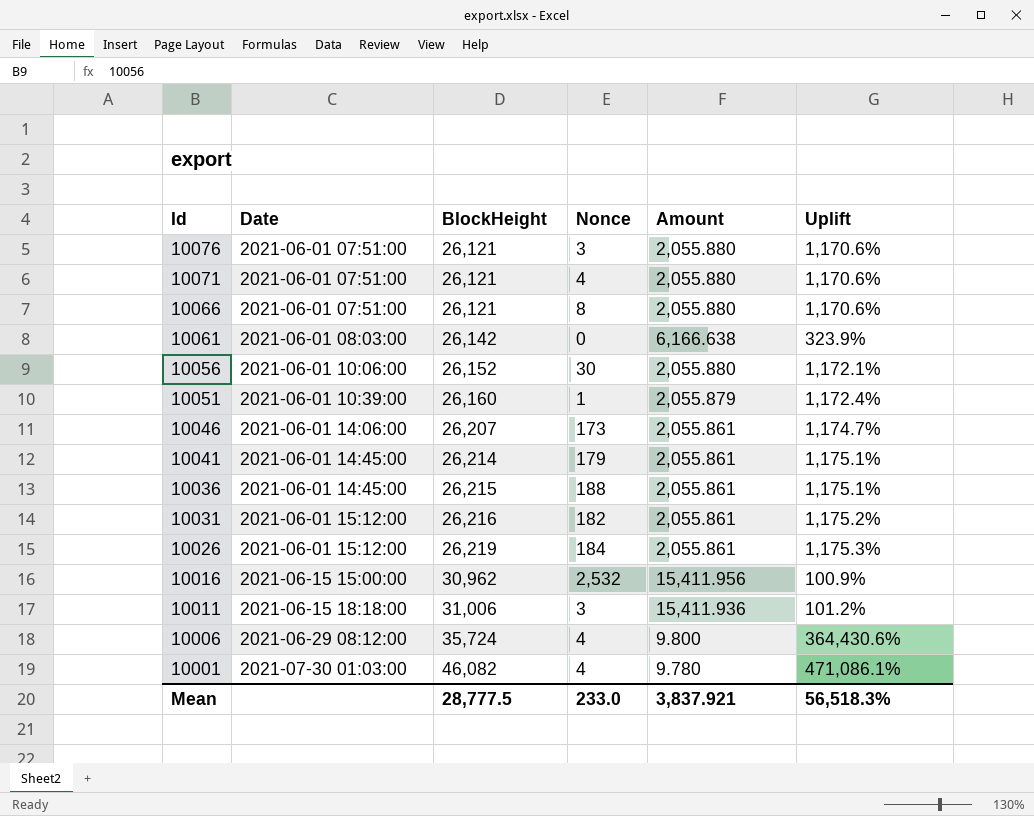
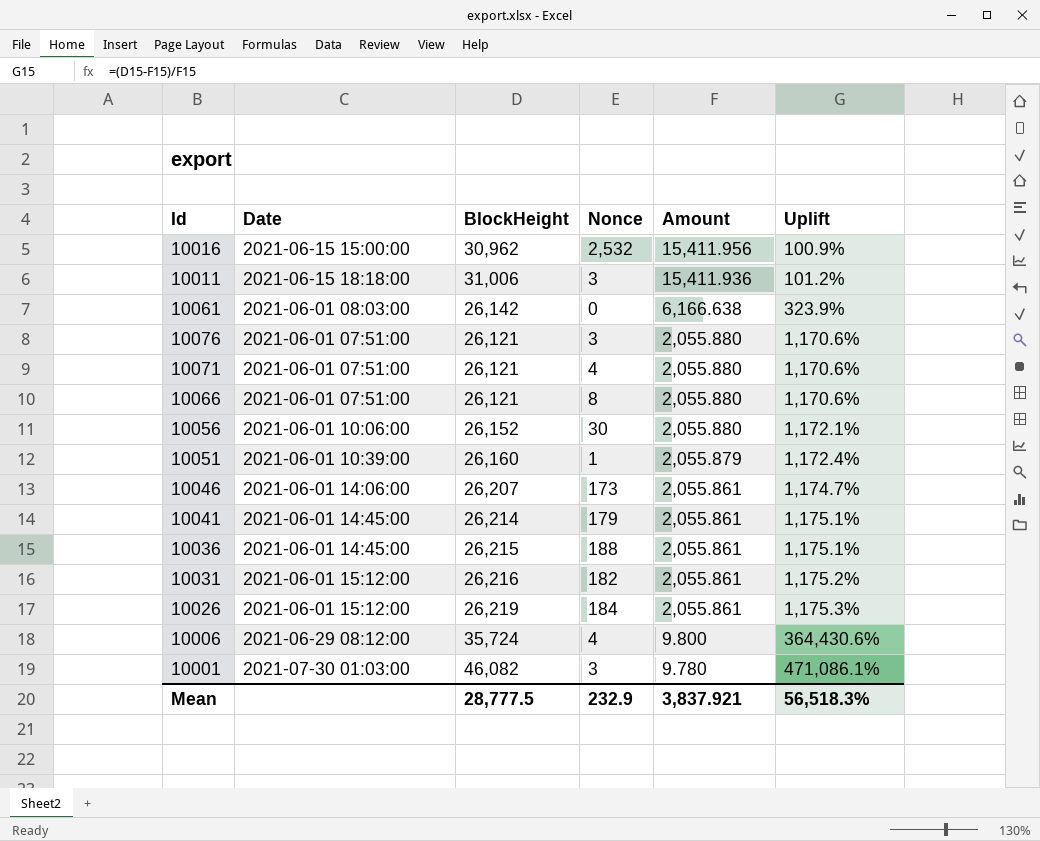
row order: Id descending -> Amount descending
10001 | Nonce: 4 -> 3
Mean | Nonce: 233.0 -> 232.9

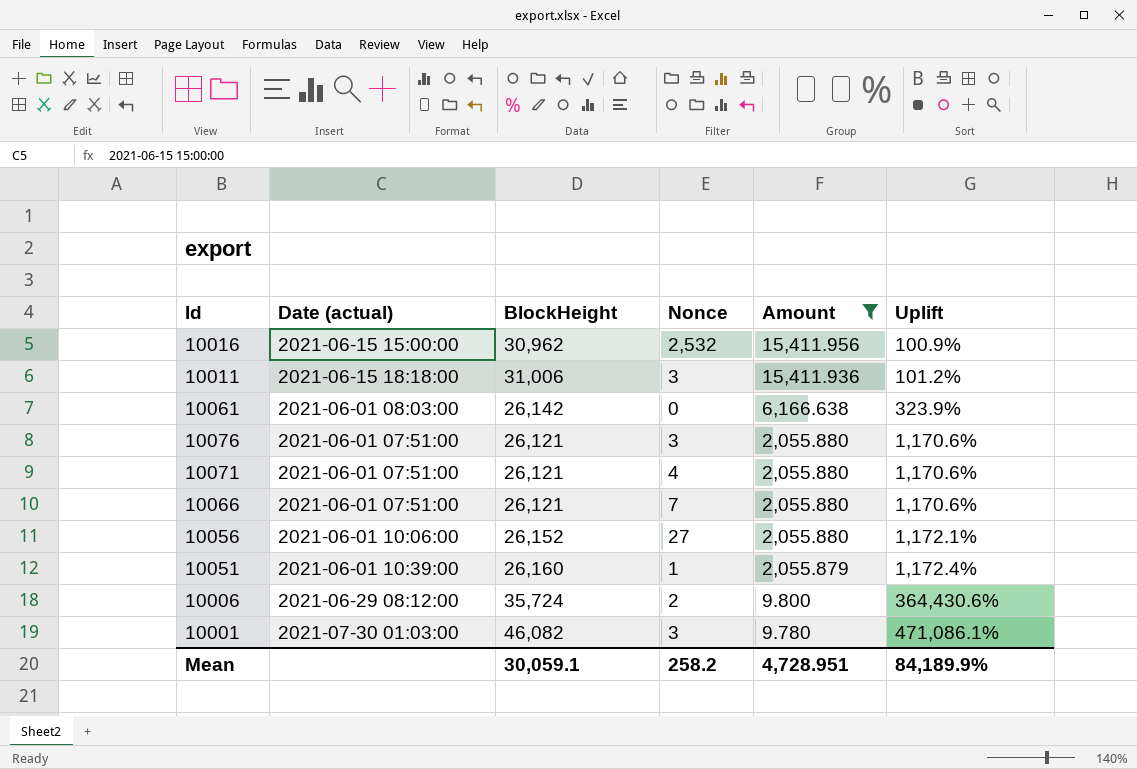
filter: none -> Amount != 2,055.861
column name: Date -> Date (actual)
10066 | Nonce: 8 -> 7
10056 | Nonce: 30 -> 27
10006 | Nonce: 4 -> 2
Mean | BlockHeight: 28,777.5 -> 30,059.1
Mean | Nonce: 232.9 -> 258.2
Mean | Amount: 3,837.921 -> 4,728.951
Mean | Uplift: 56,518.3% -> 84,189.9%

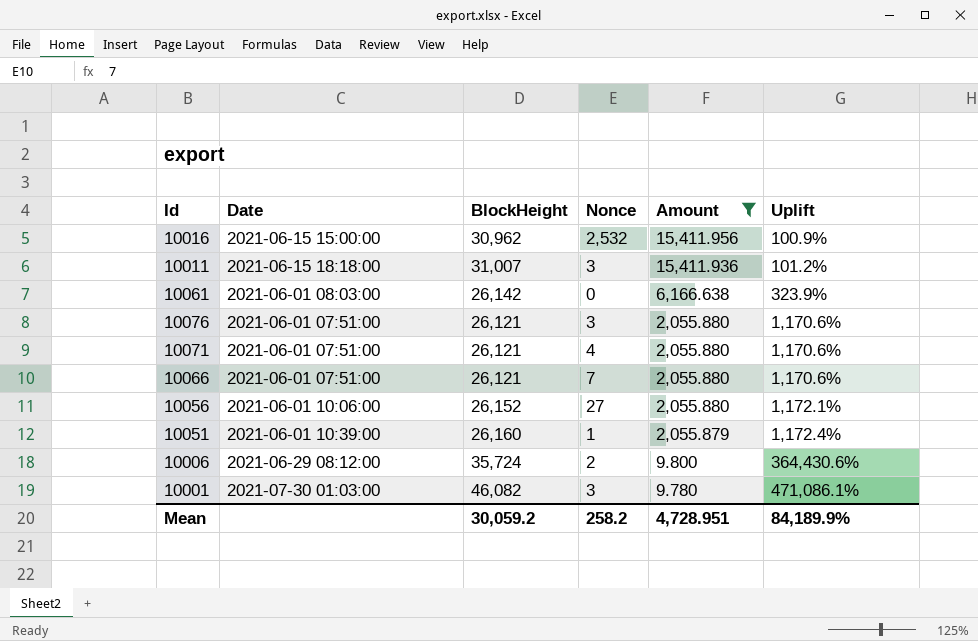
column name: Date (actual) -> Date
10011 | BlockHeight: 31,006 -> 31,007
Mean | BlockHeight: 30,059.1 -> 30,059.2

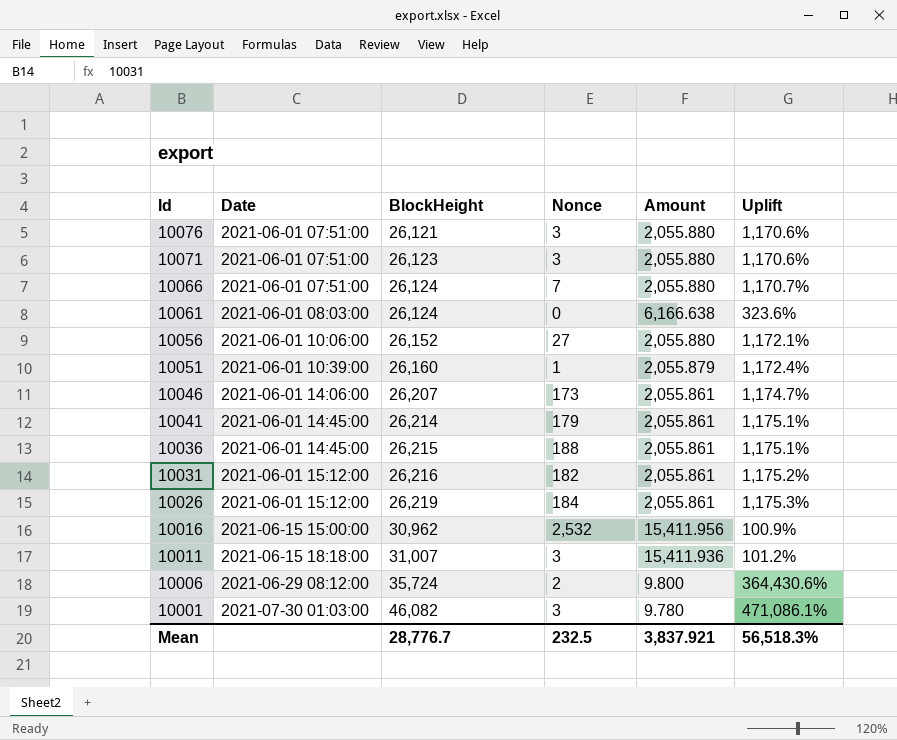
filter: Amount != 2,055.861 -> none
row order: Amount descending -> Id descending
10071 | BlockHeight: 26,121 -> 26,123
10071 | Nonce: 4 -> 3
10066 | BlockHeight: 26,121 -> 26,124
10066 | Uplift: 1,170.6% -> 1,170.7%
10061 | BlockHeight: 26,142 -> 26,124
10061 | Uplift: 323.9% -> 323.6%
Mean | BlockHeight: 30,059.2 -> 28,776.7
Mean | Nonce: 258.2 -> 232.5
Mean | Amount: 4,728.951 -> 3,837.921
Mean | Uplift: 84,189.9% -> 56,518.3%

